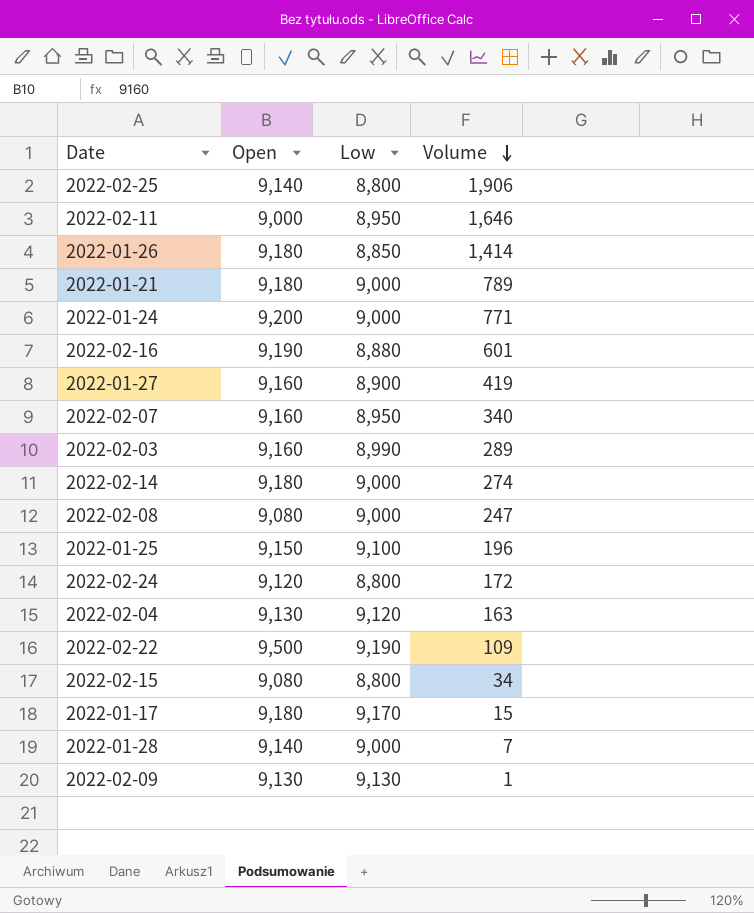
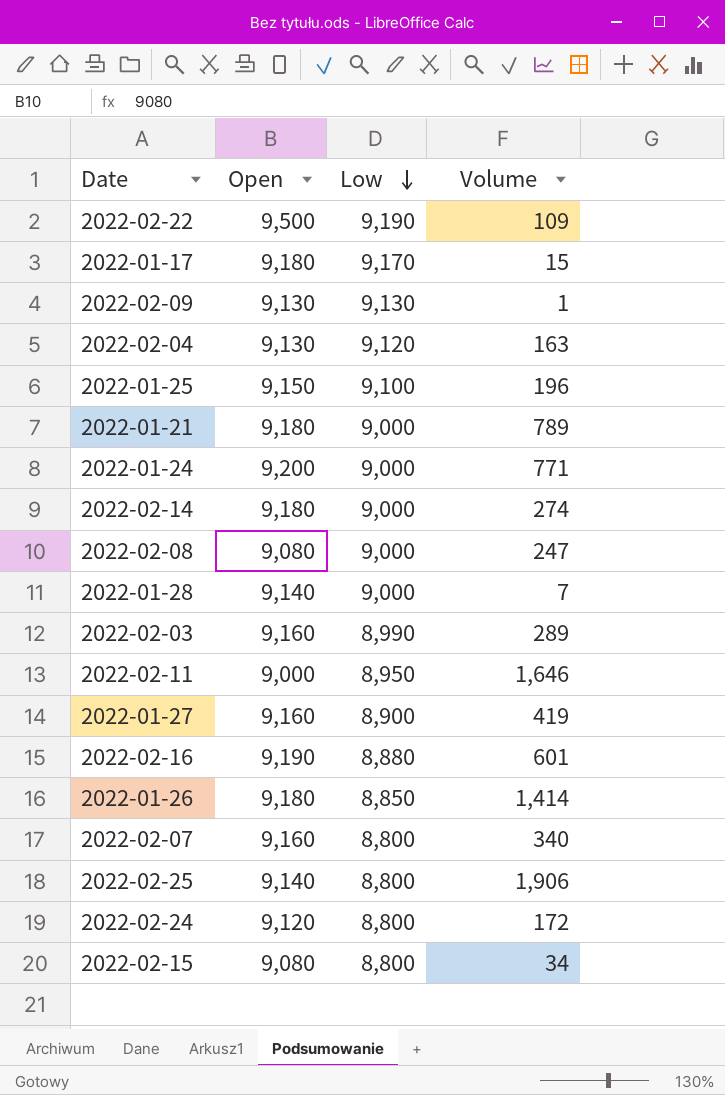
row order: Volume descending -> Low descending
2022-02-07 | Low: 8,950 -> 8,800

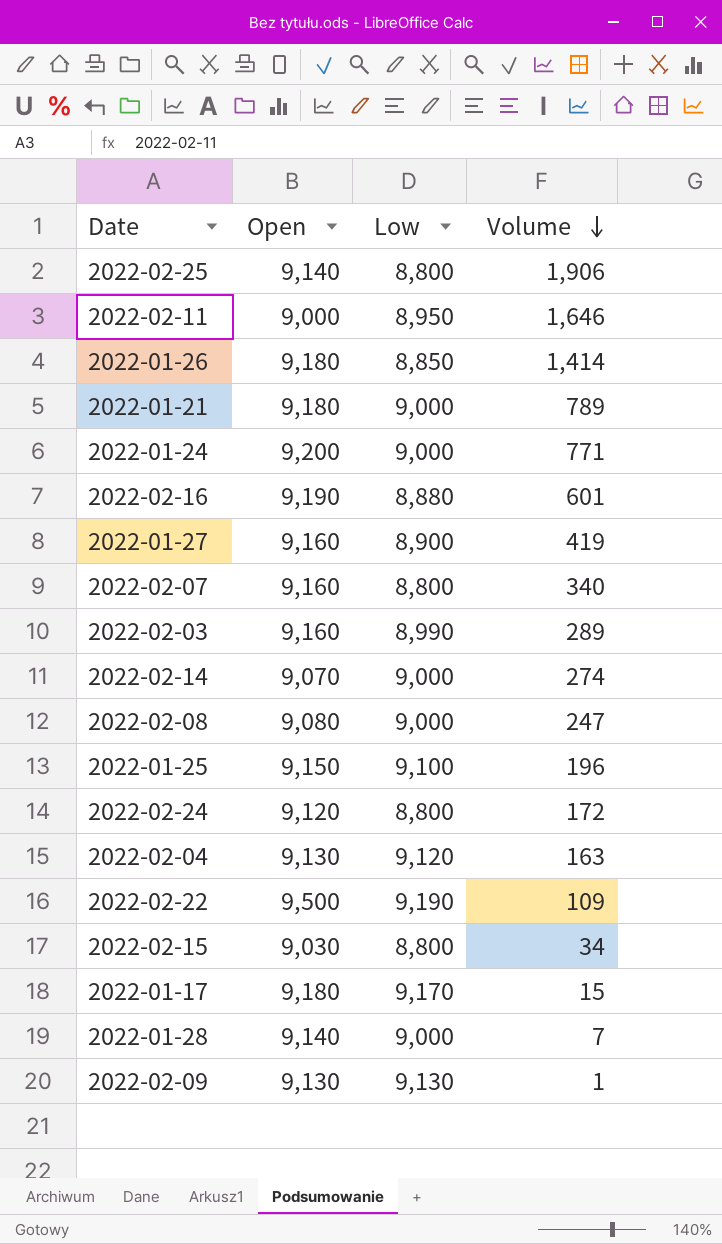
row order: Low descending -> Volume descending
2022-02-14 | Open: 9,180 -> 9,070
2022-02-15 | Open: 9,080 -> 9,030

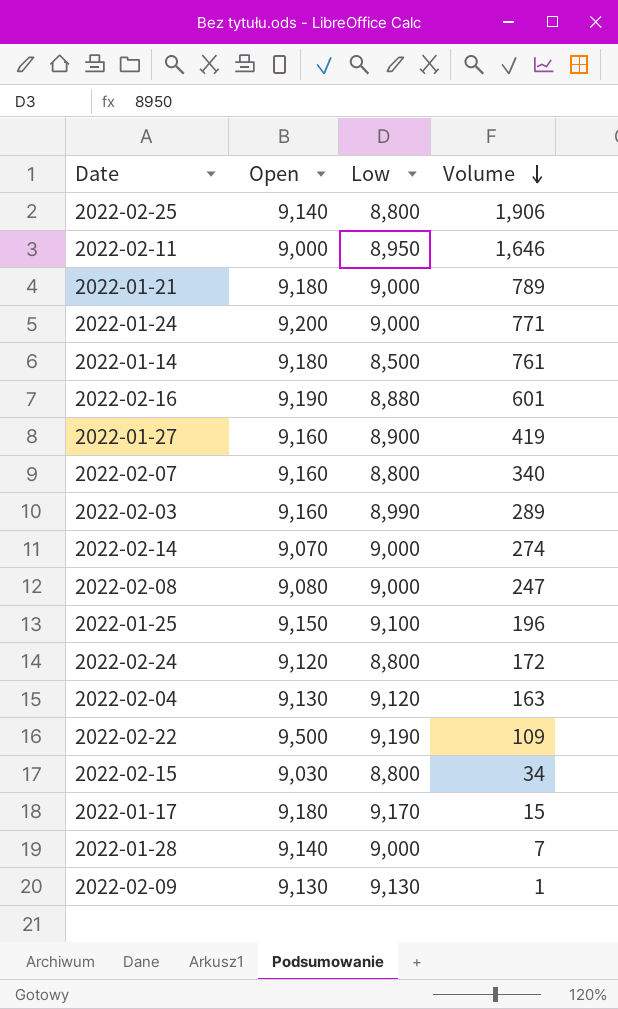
row 2022-01-26: 9,180 | 8,850 | 1,414 -> none
row 2022-01-14: none -> 9,180 | 8,500 | 761

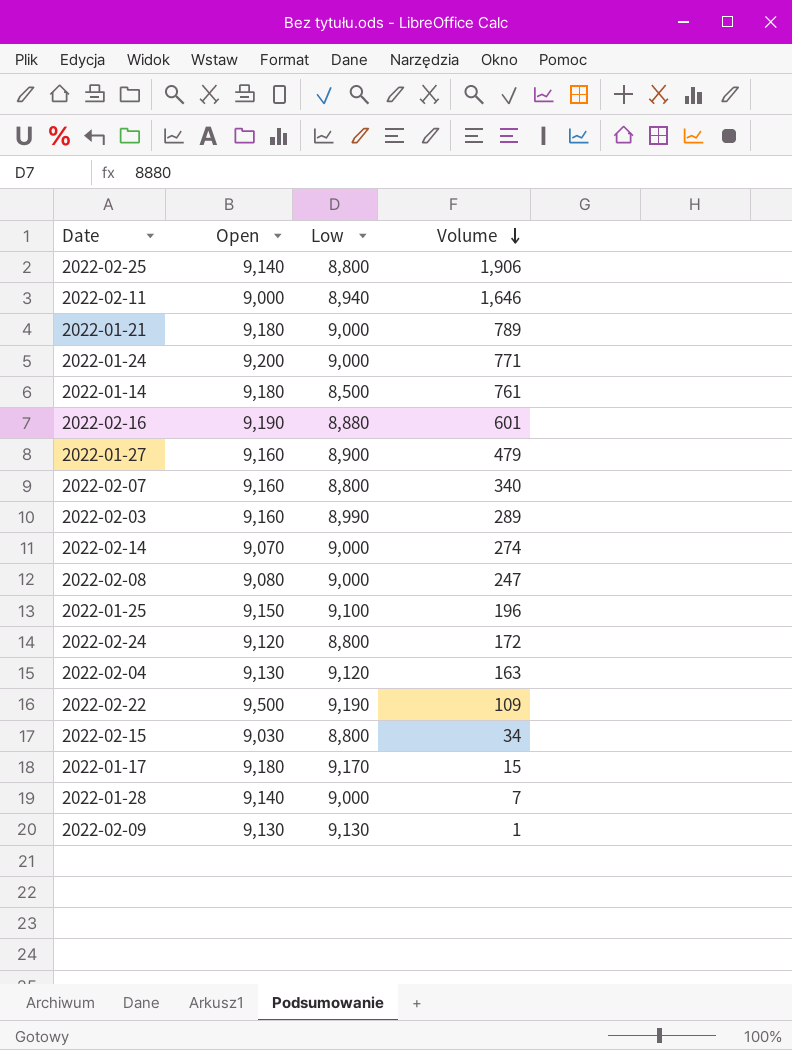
2022-02-11 | Low: 8,950 -> 8,940
2022-01-27 | Volume: 419 -> 479

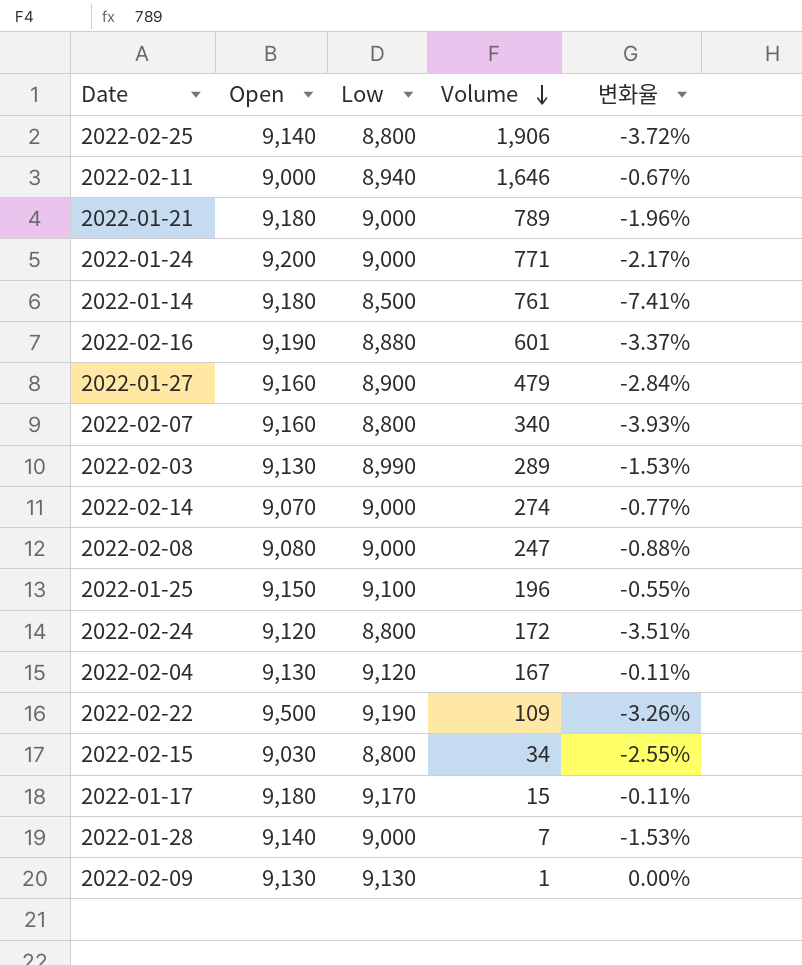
column 변화율 | formula: none -> ([Low] - [Open]) / [Open]
2022-02-03 | Open: 9,160 -> 9,130
2022-02-04 | Volume: 163 -> 167

